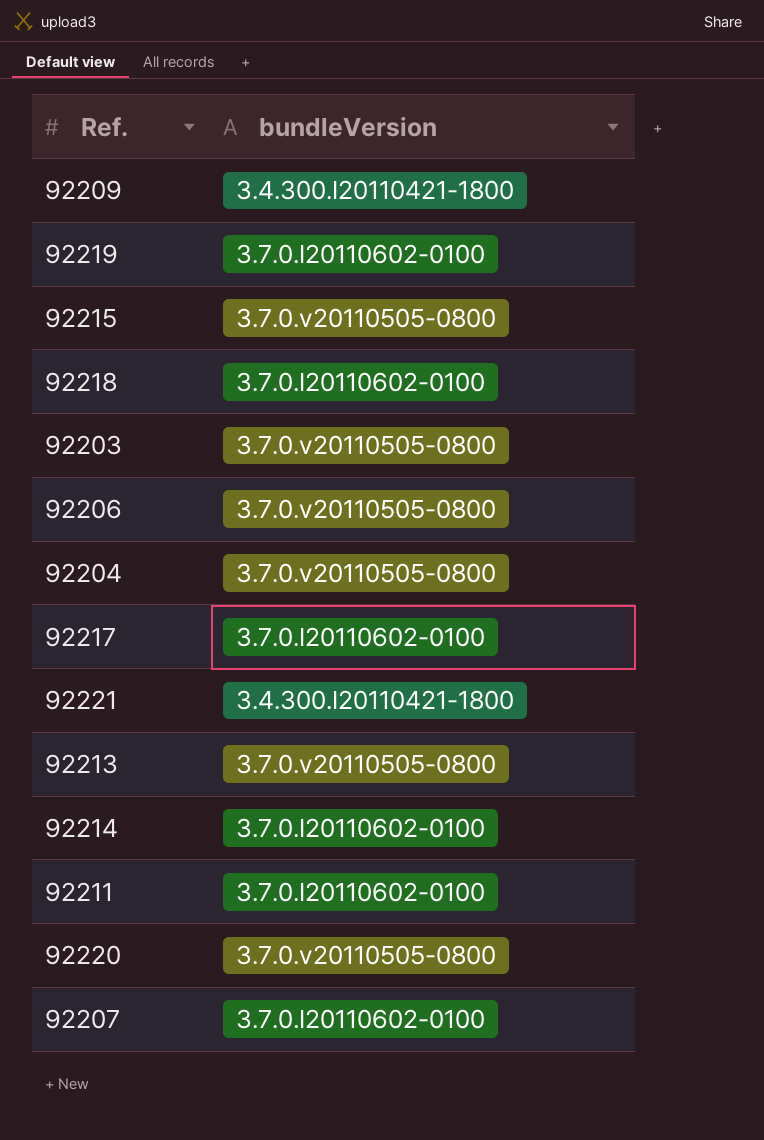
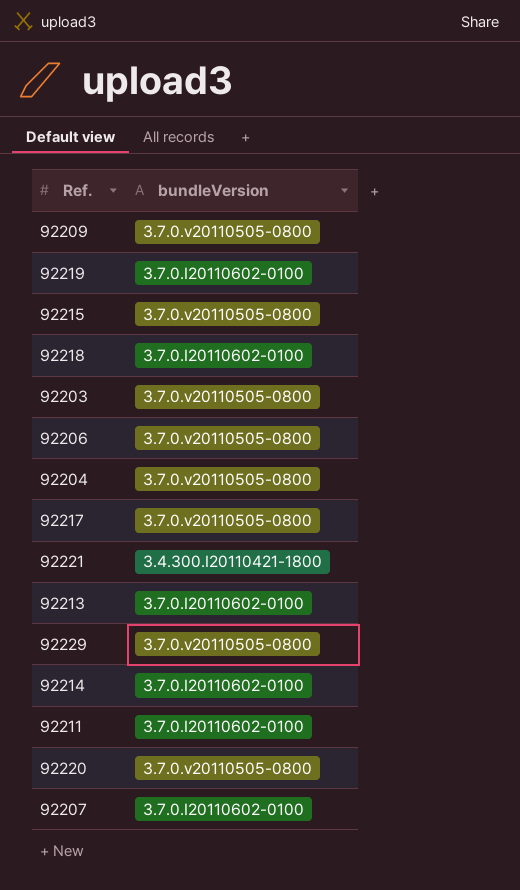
92209 | bundleVersion: 3.4.300.I20110421-1800 -> 3.7.0.v20110505-0800
92217 | bundleVersion: 3.7.0.I20110602-0100 -> 3.7.0.v20110505-0800
92213 | bundleVersion: 3.7.0.v20110505-0800 -> 3.7.0.I20110602-0100
row 92229: none -> 3.7.0.v20110505-0800

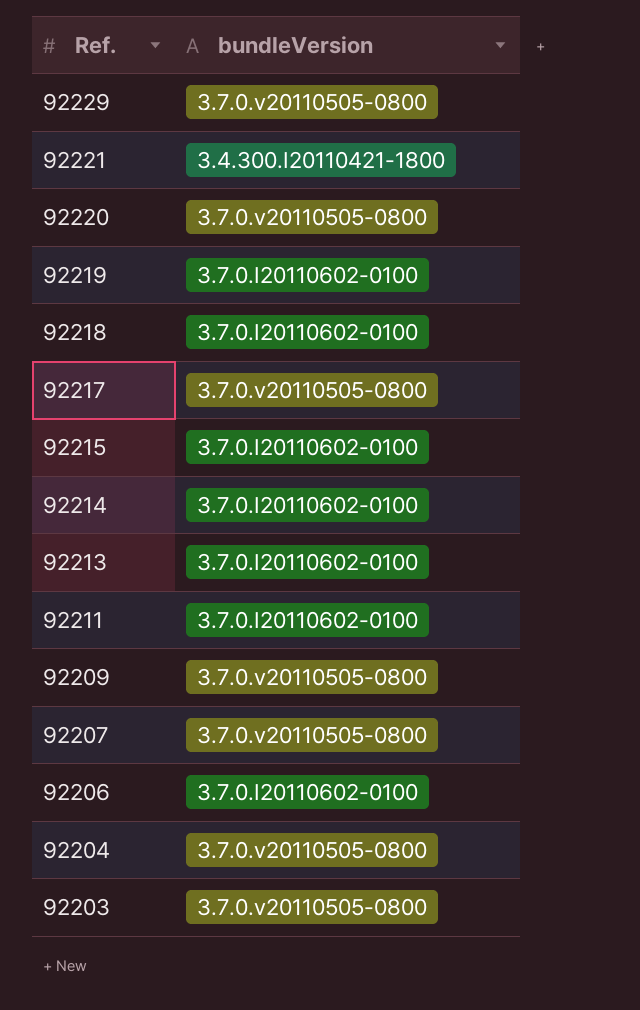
row order: none -> Ref. descending
92215 | bundleVersion: 3.7.0.v20110505-0800 -> 3.7.0.I20110602-0100
92207 | bundleVersion: 3.7.0.I20110602-0100 -> 3.7.0.v20110505-0800
92206 | bundleVersion: 3.7.0.v20110505-0800 -> 3.7.0.I20110602-0100

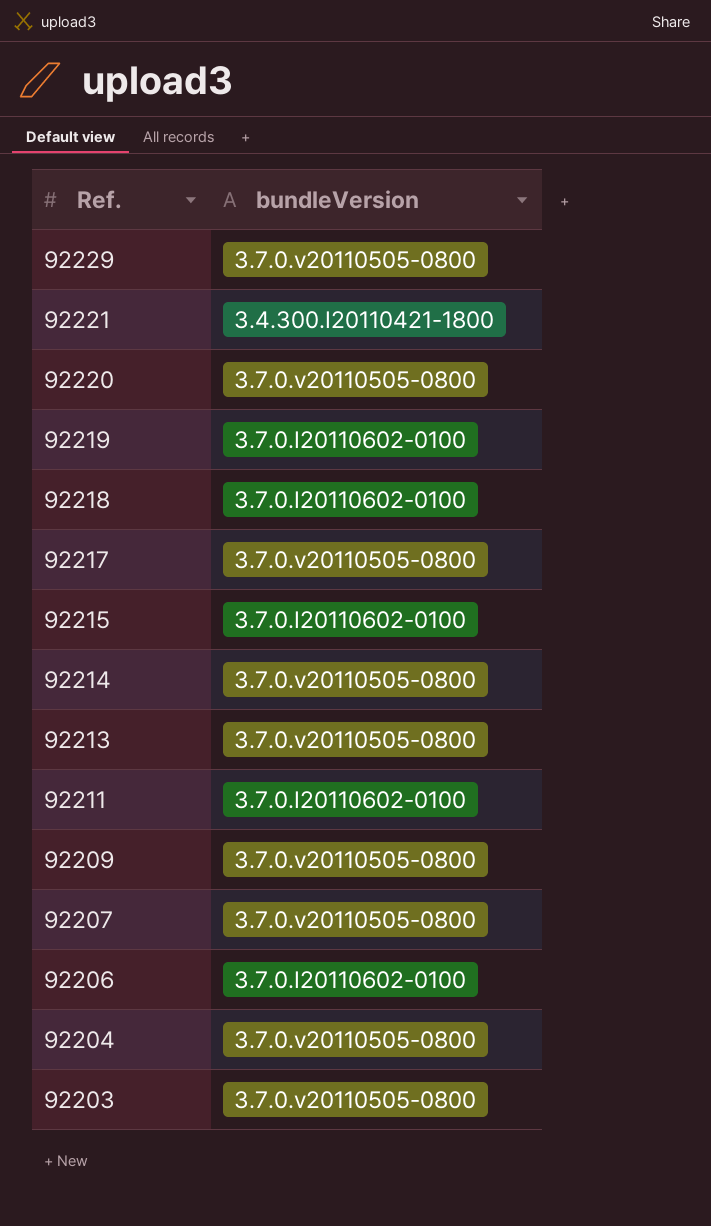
92214 | bundleVersion: 3.7.0.I20110602-0100 -> 3.7.0.v20110505-0800
92213 | bundleVersion: 3.7.0.I20110602-0100 -> 3.7.0.v20110505-0800

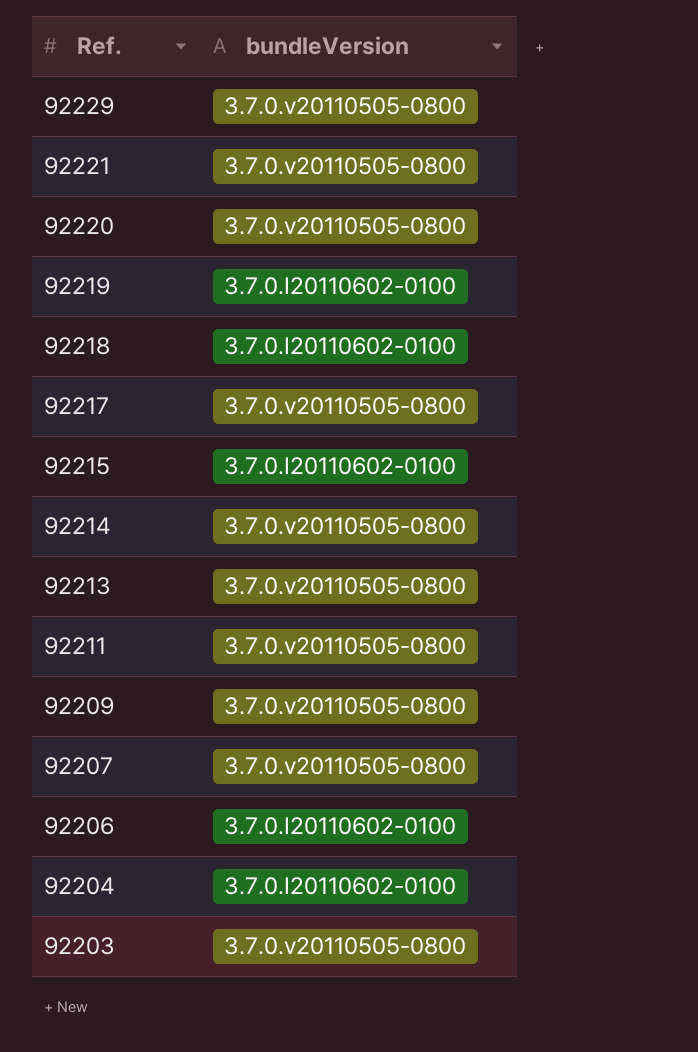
92221 | bundleVersion: 3.4.300.I20110421-1800 -> 3.7.0.v20110505-0800
92211 | bundleVersion: 3.7.0.I20110602-0100 -> 3.7.0.v20110505-0800
92204 | bundleVersion: 3.7.0.v20110505-0800 -> 3.7.0.I20110602-0100

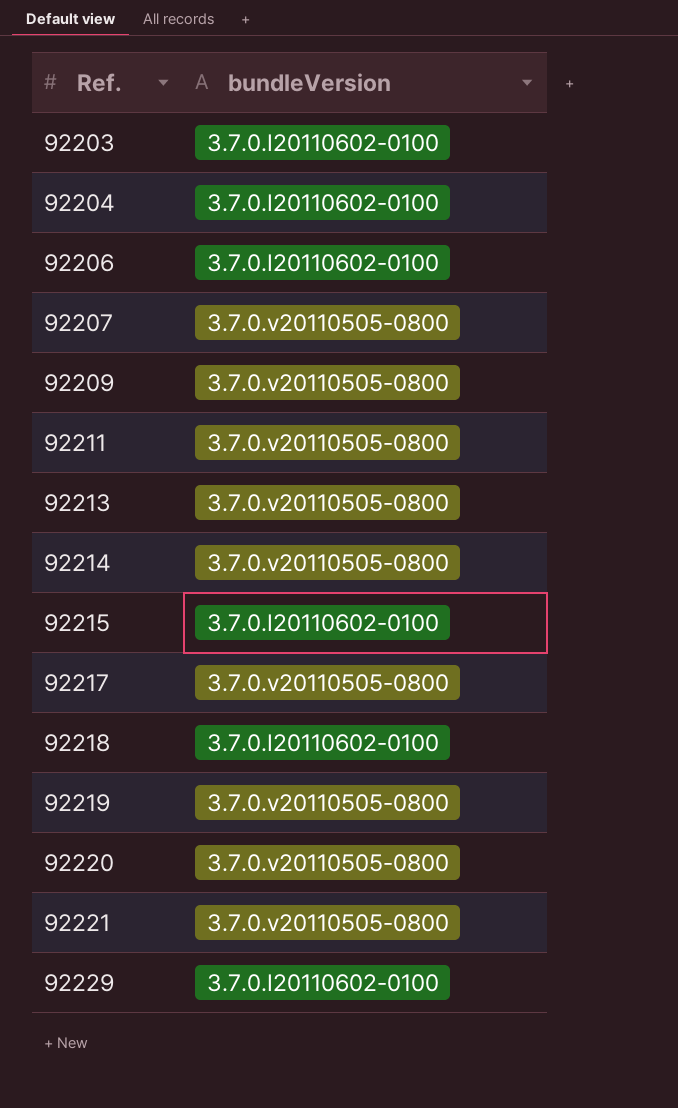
row order: Ref. descending -> Ref. ascending
92203 | bundleVersion: 3.7.0.v20110505-0800 -> 3.7.0.I20110602-0100
92219 | bundleVersion: 3.7.0.I20110602-0100 -> 3.7.0.v20110505-0800
92229 | bundleVersion: 3.7.0.v20110505-0800 -> 3.7.0.I20110602-0100

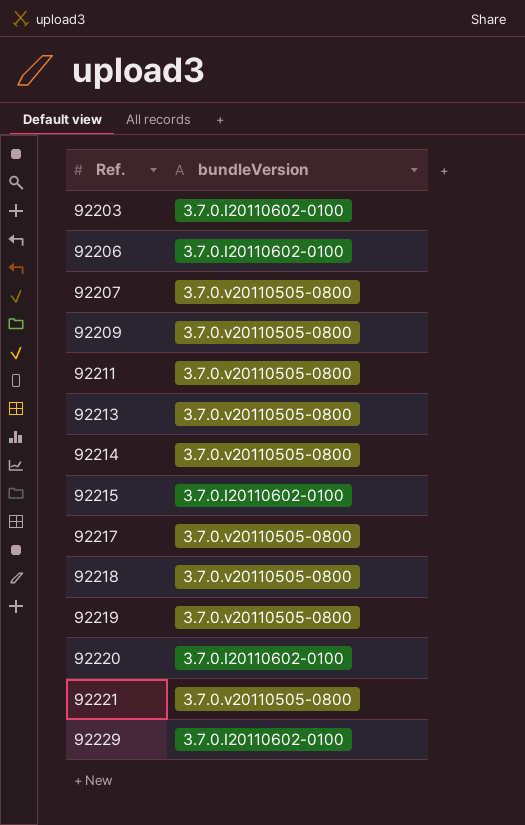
row 92204: 3.7.0.I20110602-0100 -> none
92218 | bundleVersion: 3.7.0.I20110602-0100 -> 3.7.0.v20110505-0800
92220 | bundleVersion: 3.7.0.v20110505-0800 -> 3.7.0.I20110602-0100

